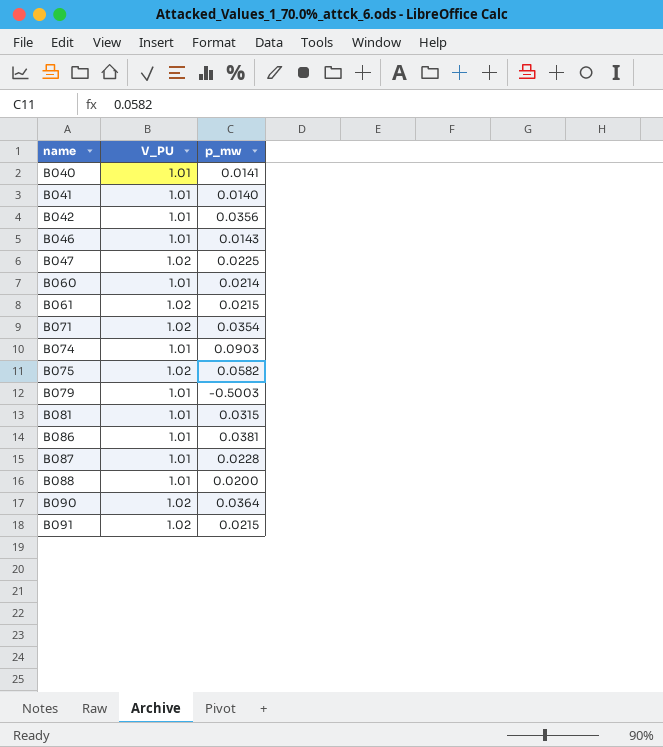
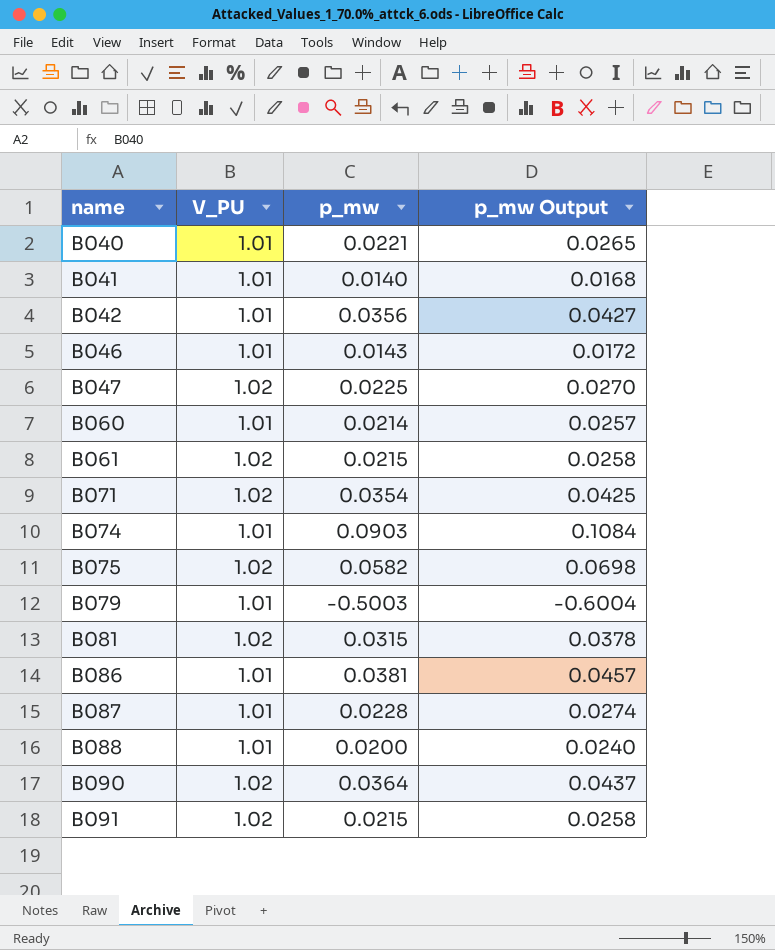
column p_mw Output | formula: none -> [p_mw] * 1.2
B040 | p_mw: 0.0141 -> 0.0221
B081 | V_PU: 1.01 -> 1.02

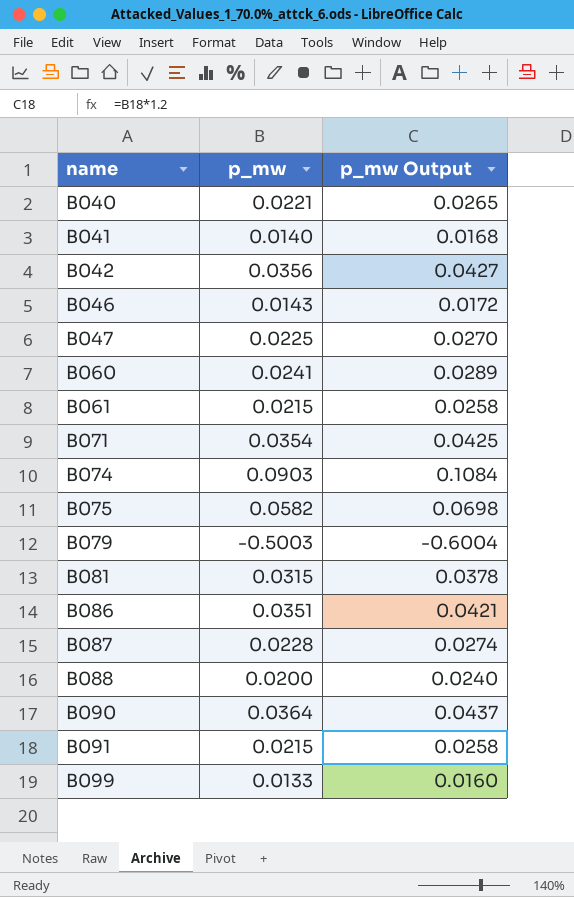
column V_PU | position: 2 -> none
B060 | p_mw: 0.0214 -> 0.0241
B060 | p_mw Output: 0.0257 -> 0.0289
B086 | p_mw: 0.0381 -> 0.0351
B086 | p_mw Output: 0.0457 -> 0.0421
row B099: none -> 0.0133 | 0.0160

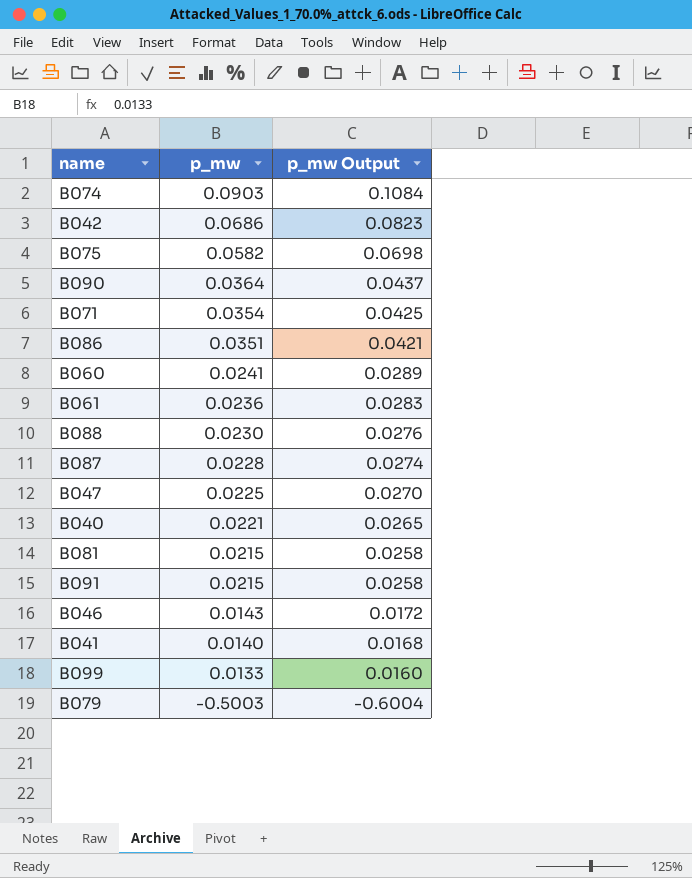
row order: name ascending -> p_mw descending
B042 | p_mw: 0.0356 -> 0.0686
B042 | p_mw Output: 0.0427 -> 0.0823
B061 | p_mw: 0.0215 -> 0.0236
B061 | p_mw Output: 0.0258 -> 0.0283
B088 | p_mw: 0.0200 -> 0.0230
B088 | p_mw Output: 0.0240 -> 0.0276
B081 | p_mw: 0.0315 -> 0.0215
B081 | p_mw Output: 0.0378 -> 0.0258

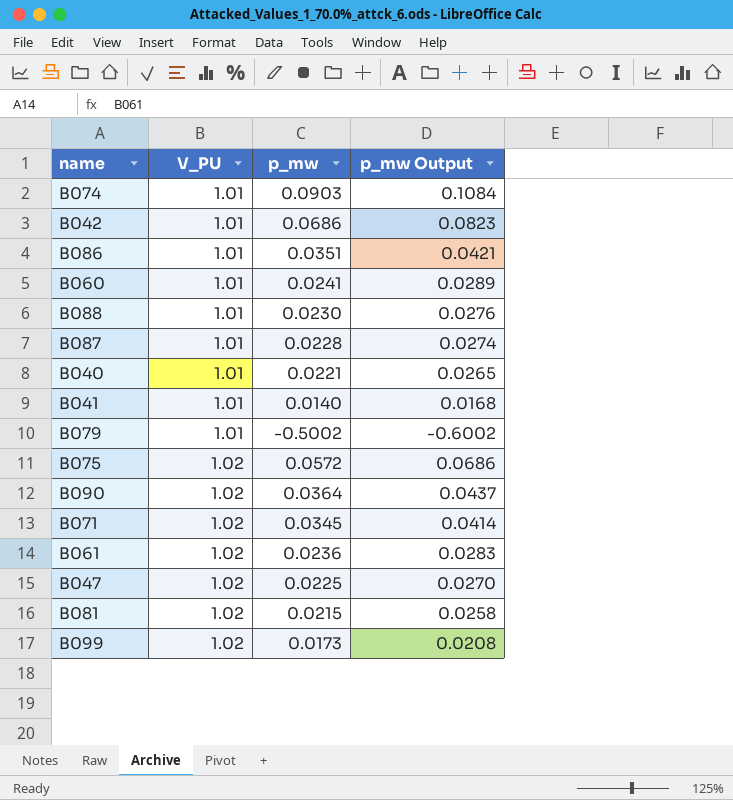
row order: p_mw descending -> V_PU ascending
column V_PU | position: none -> 2
row B091: 0.0215 | 0.0258 -> none
row B046: 0.0143 | 0.0172 -> none
B079 | p_mw: -0.5003 -> -0.5002
B079 | p_mw Output: -0.6004 -> -0.6002
B075 | p_mw: 0.0582 -> 0.0572
B075 | p_mw Output: 0.0698 -> 0.0686
B071 | p_mw: 0.0354 -> 0.0345
B071 | p_mw Output: 0.0425 -> 0.0414
B099 | p_mw: 0.0133 -> 0.0173
B099 | p_mw Output: 0.0160 -> 0.0208

